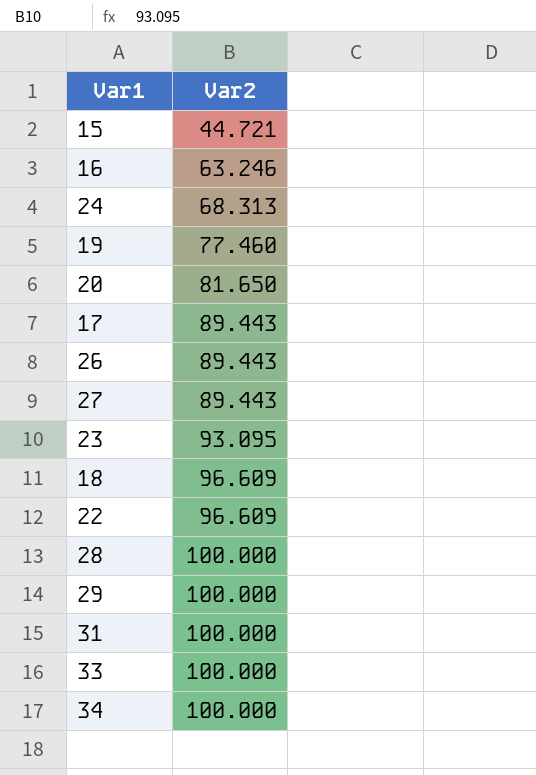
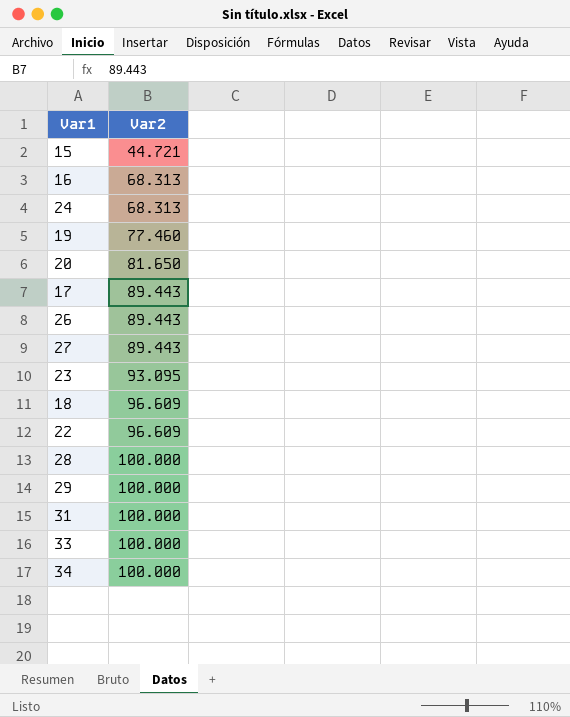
16 | Var2: 63.246 -> 68.313

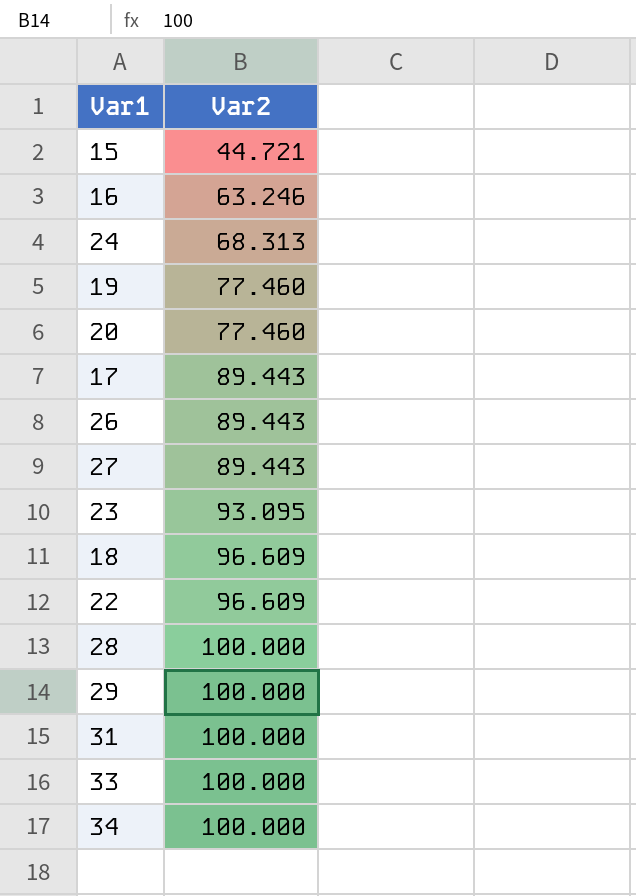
16 | Var2: 68.313 -> 63.246
20 | Var2: 81.650 -> 77.460

